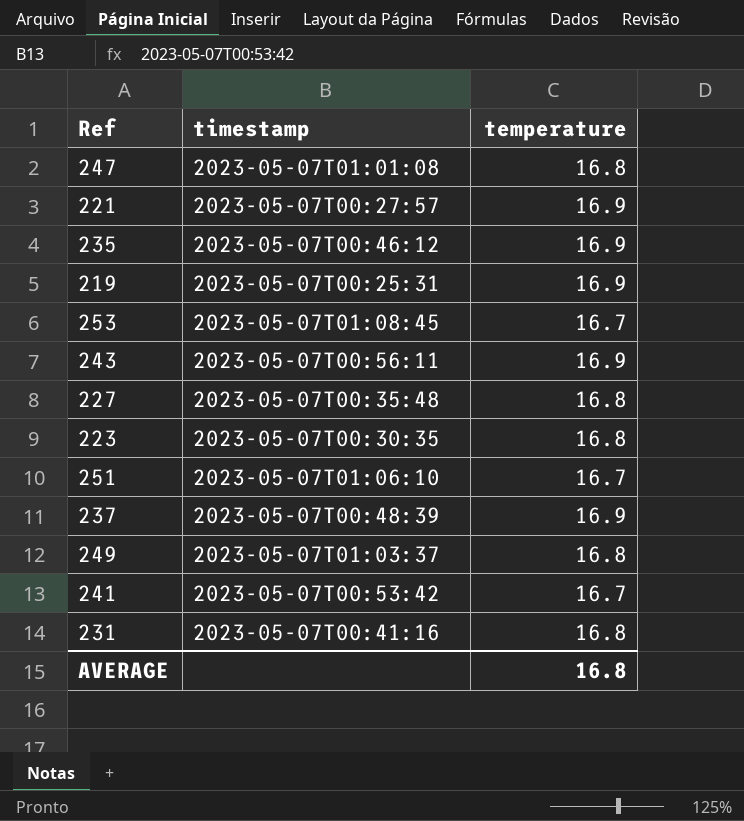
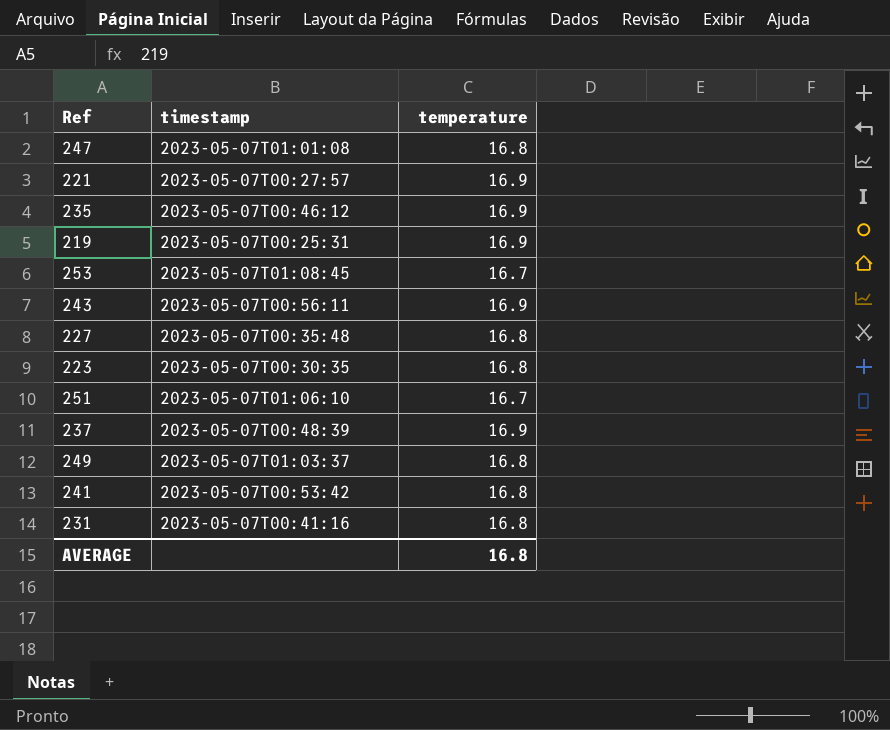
241 | temperature: 16.7 -> 16.8

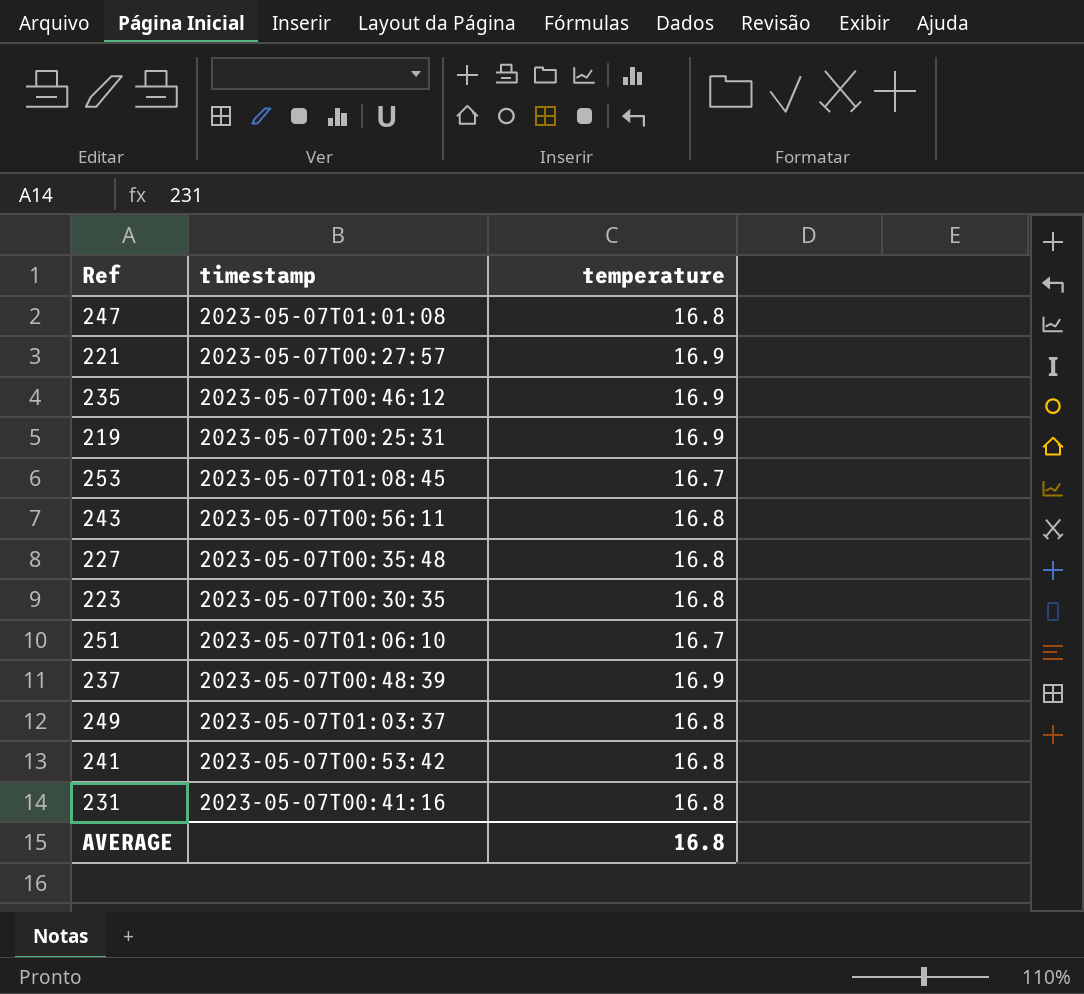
243 | temperature: 16.9 -> 16.8

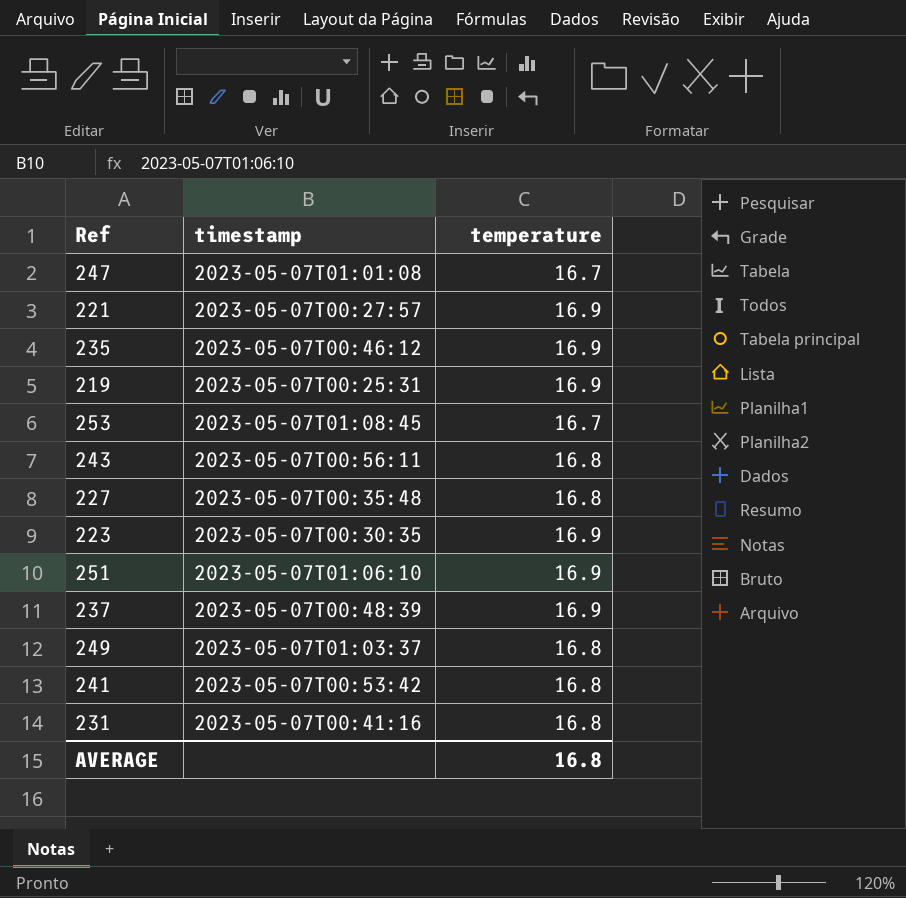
247 | temperature: 16.8 -> 16.7
223 | temperature: 16.8 -> 16.9
251 | temperature: 16.7 -> 16.9

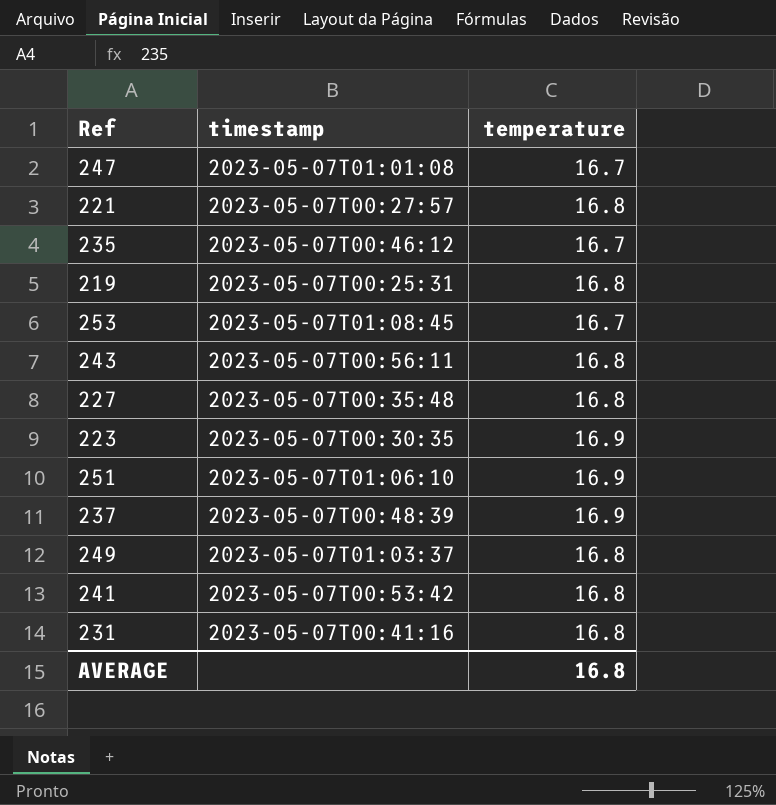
221 | temperature: 16.9 -> 16.8
235 | temperature: 16.9 -> 16.7
219 | temperature: 16.9 -> 16.8

